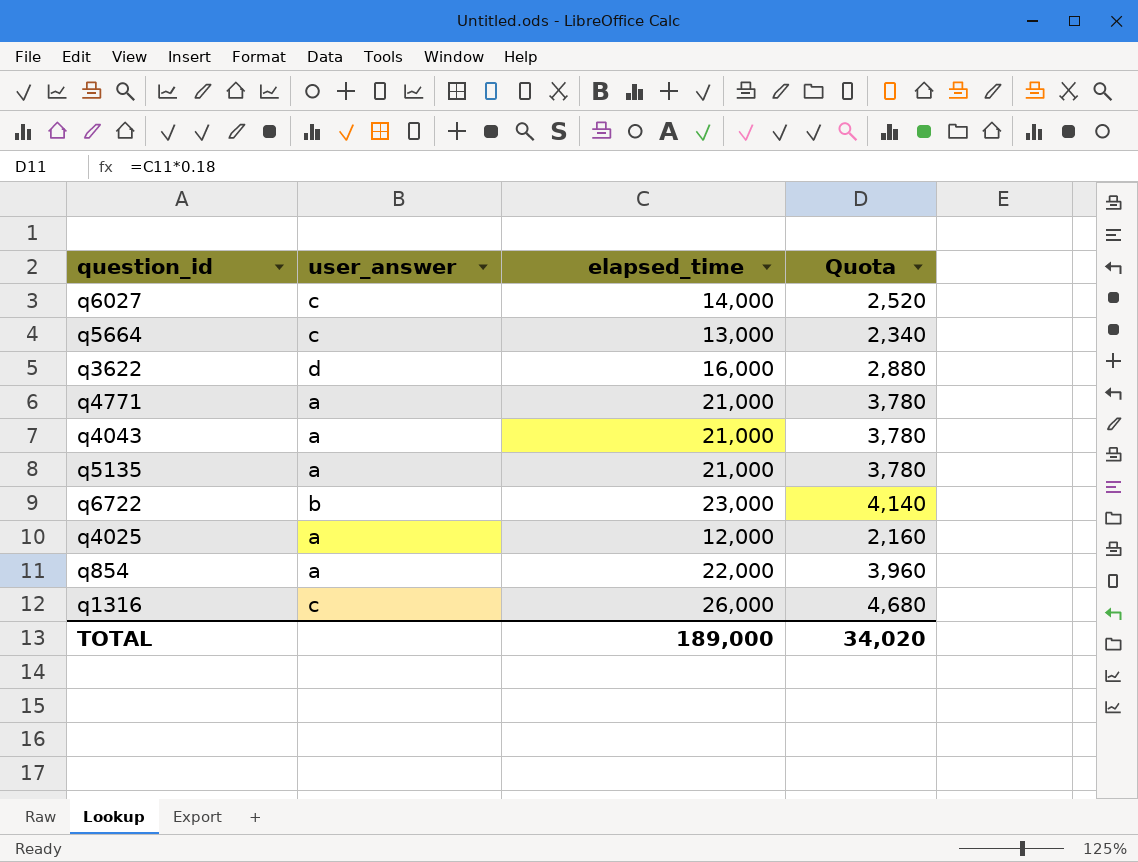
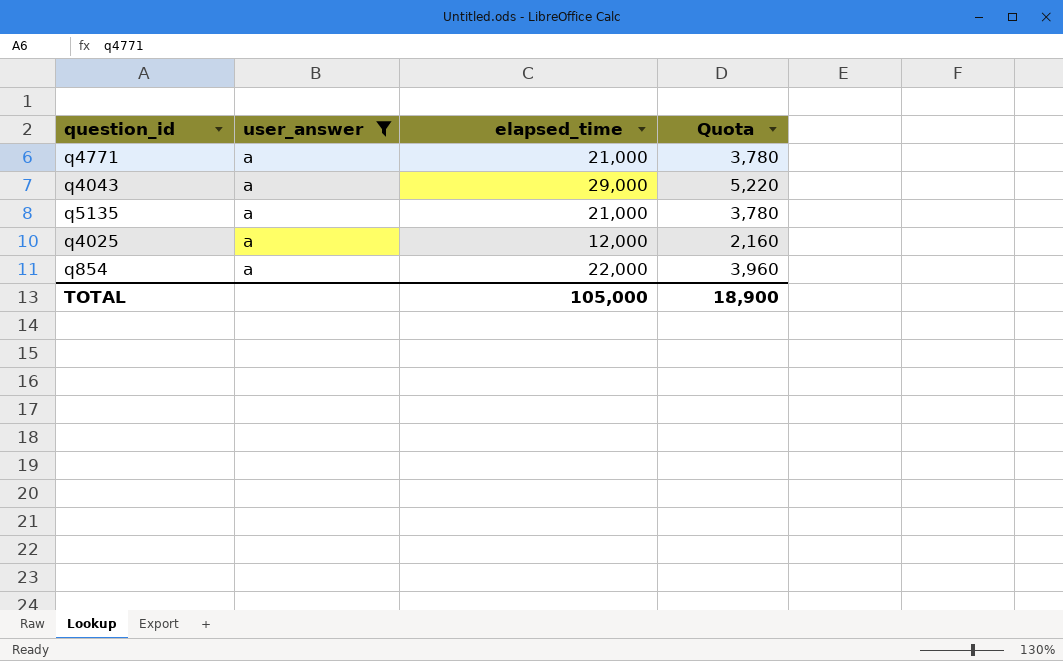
filter: none -> user_answer = a
q4043 | elapsed_time: 21,000 -> 29,000
q4043 | Quota: 3,780 -> 5,220
TOTAL | elapsed_time: 189,000 -> 105,000
TOTAL | Quota: 34,020 -> 18,900

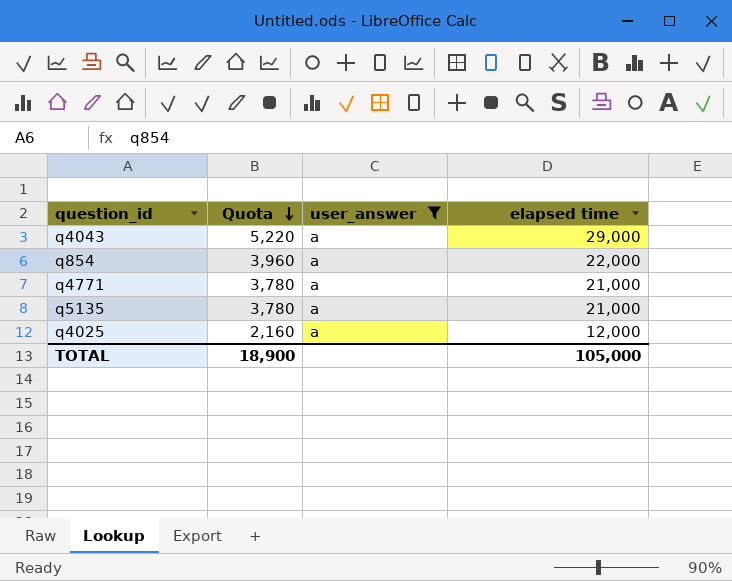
row order: none -> Quota descending
column Quota | position: 4 -> 2
column name: elapsed_time -> elapsed time

